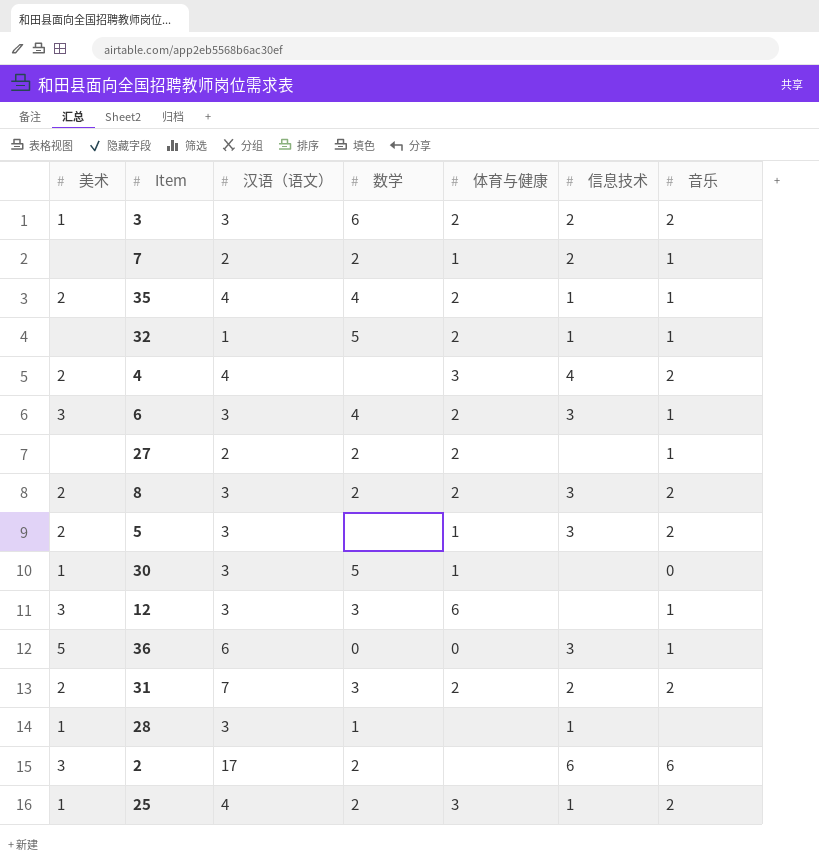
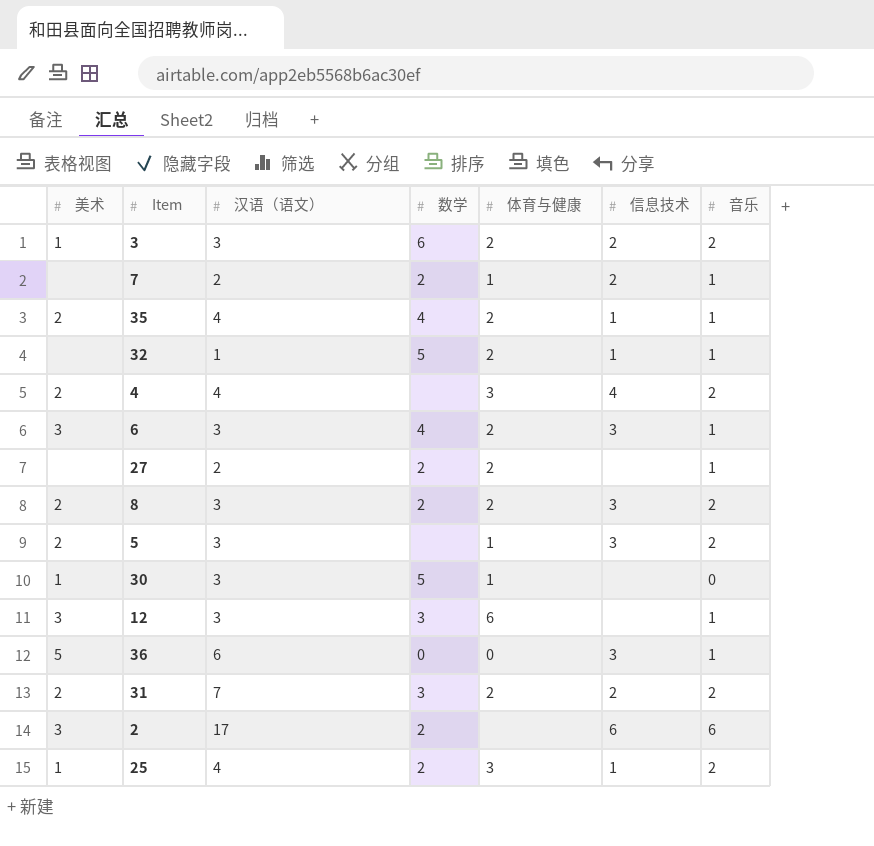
row 28: 1 | 3 | 1 | none | 1 | none -> none

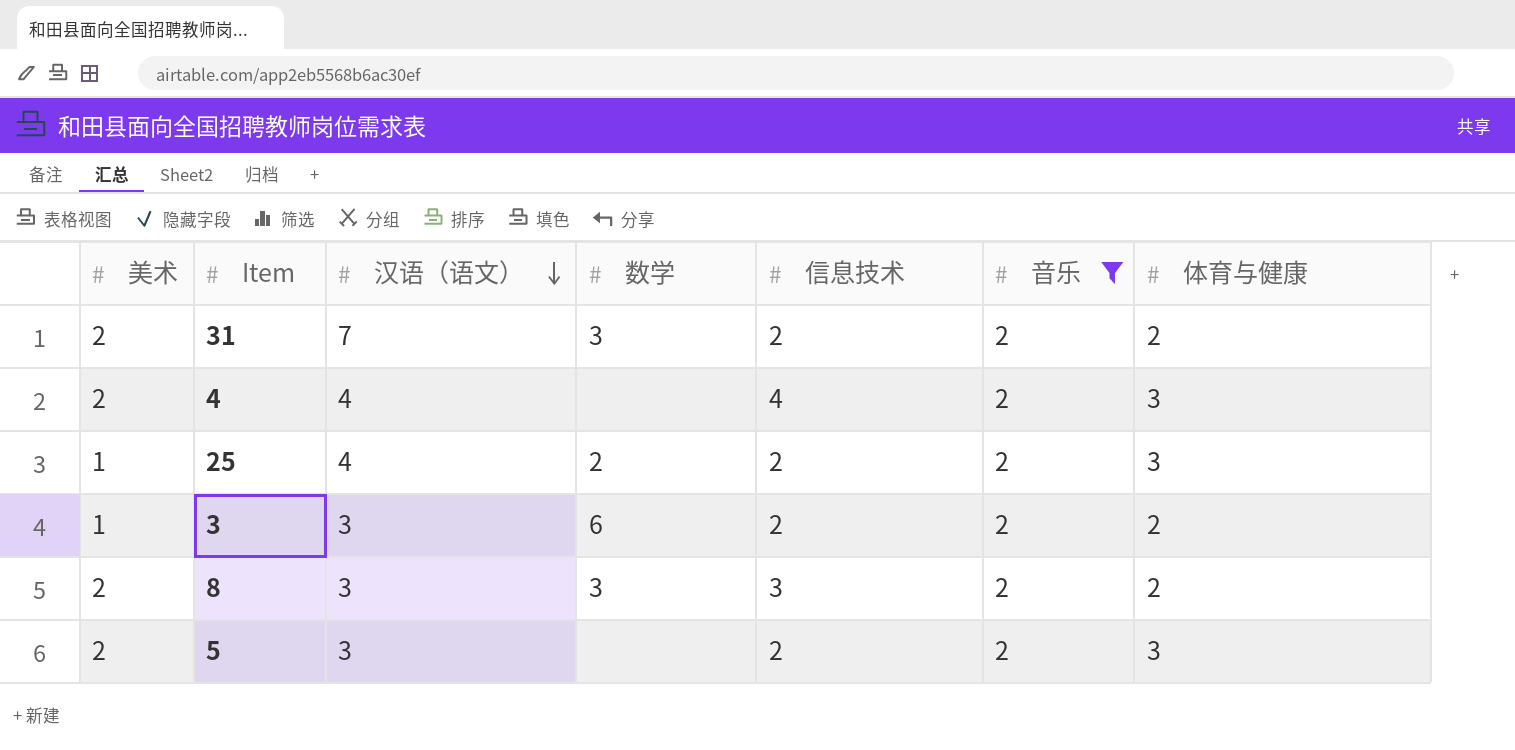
filter: none -> 音乐 = 2
row order: none -> 汉语（语文） descending
column 体育与健康 | position: 5 -> 7
25 | 信息技术: 1 -> 2
8 | 数学: 2 -> 3
5 | 信息技术: 3 -> 2
5 | 体育与健康: 1 -> 3

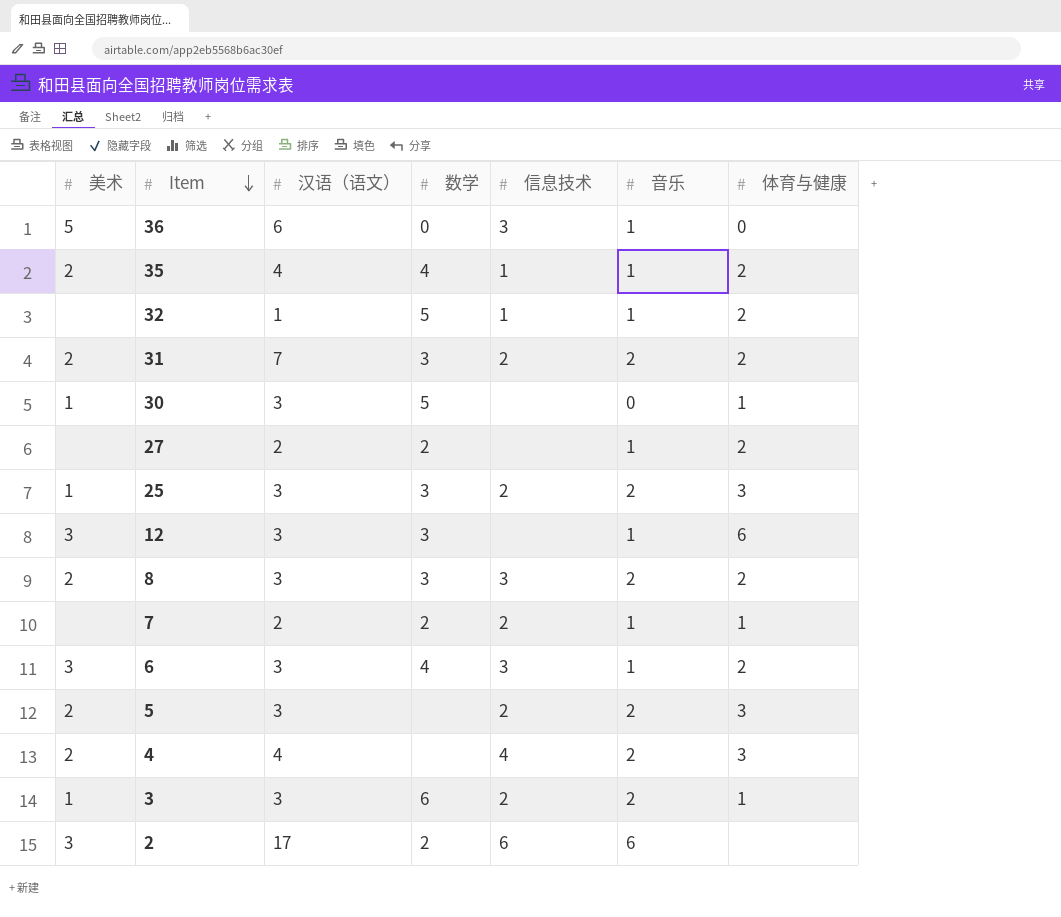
filter: 音乐 = 2 -> none
row order: 汉语（语文） descending -> Item descending
25 | 汉语（语文）: 4 -> 3
25 | 数学: 2 -> 3
3 | 体育与健康: 2 -> 1

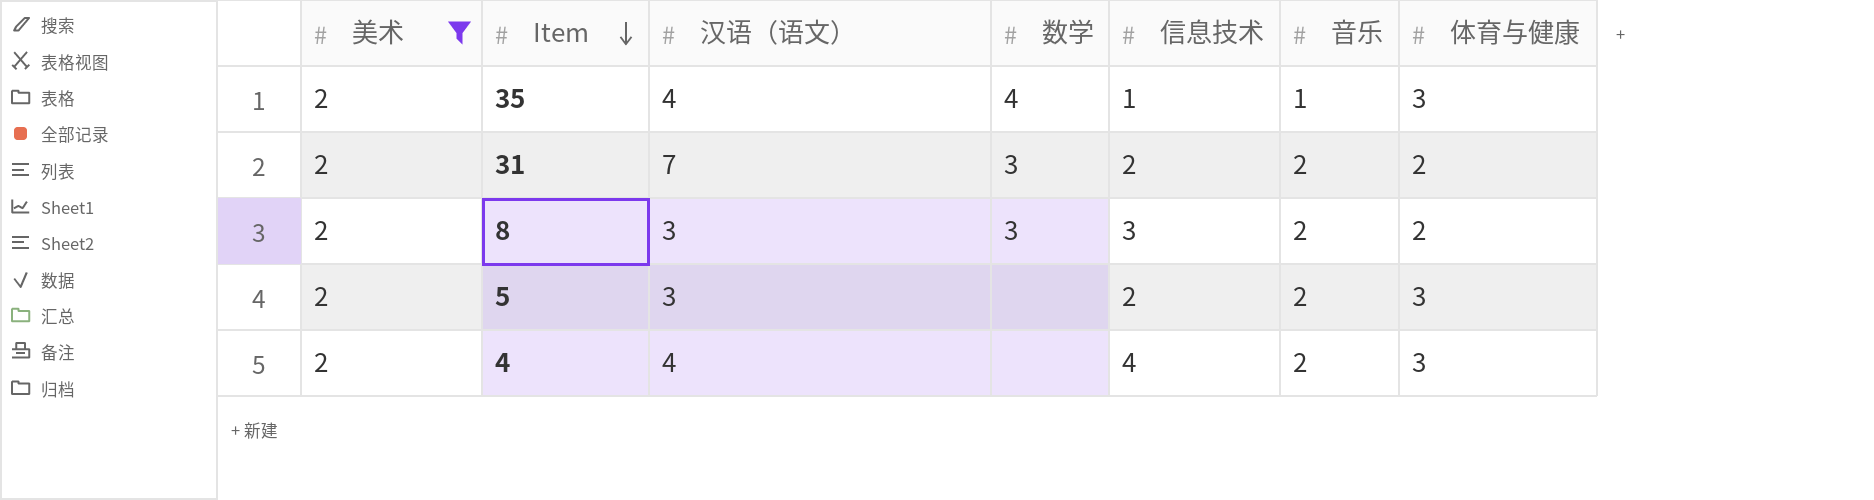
filter: none -> 美术 = 2
35 | 体育与健康: 2 -> 3

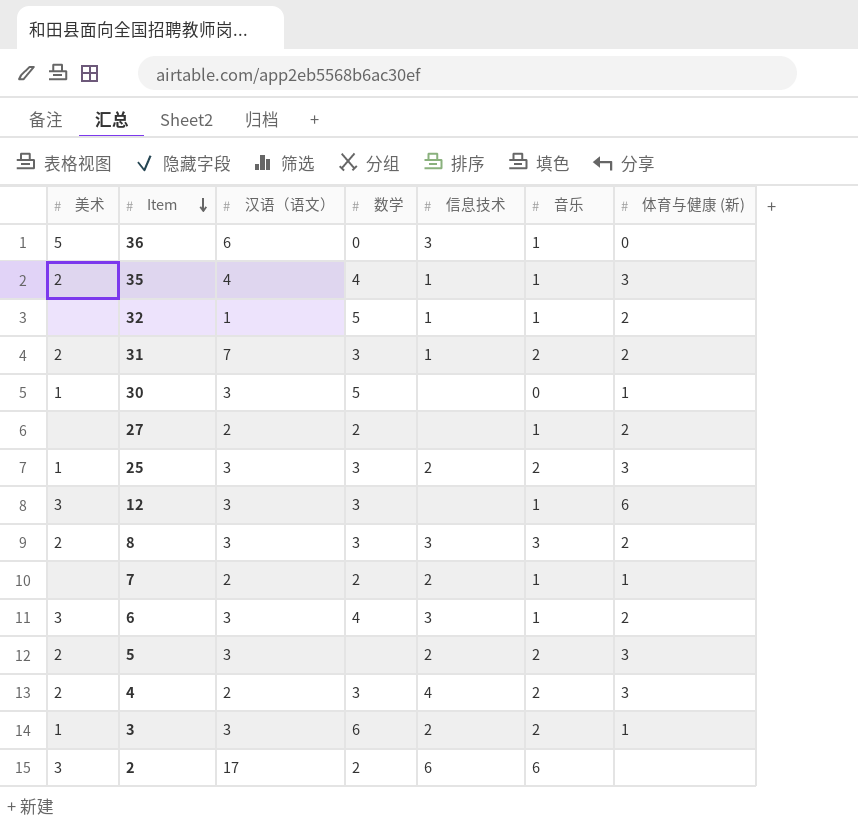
filter: 美术 = 2 -> none
column name: 体育与健康 -> 体育与健康 (新)
31 | 信息技术: 2 -> 1
8 | 音乐: 2 -> 3
4 | 汉语（语文）: 4 -> 2
4 | 数学: none -> 3

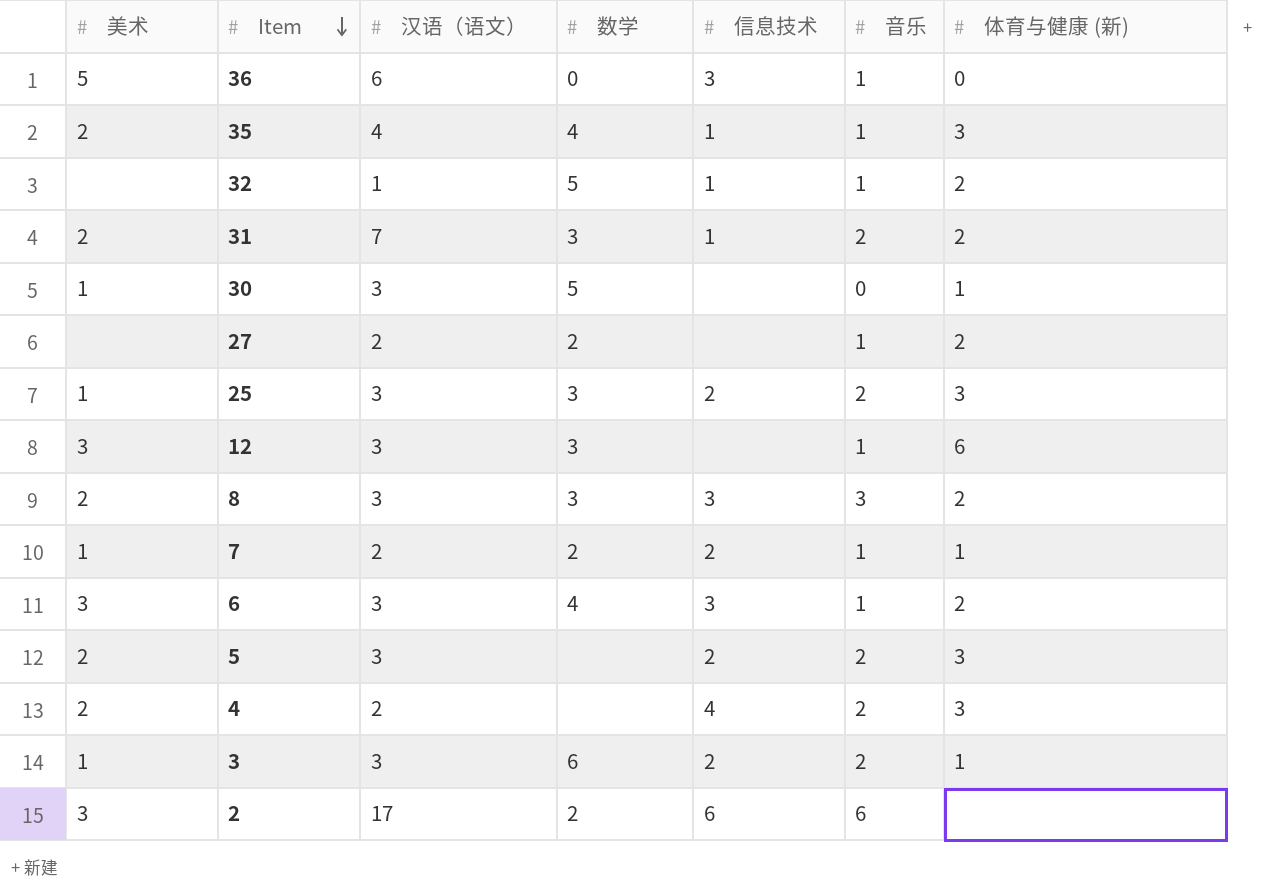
7 | 美术: none -> 1
4 | 数学: 3 -> none

